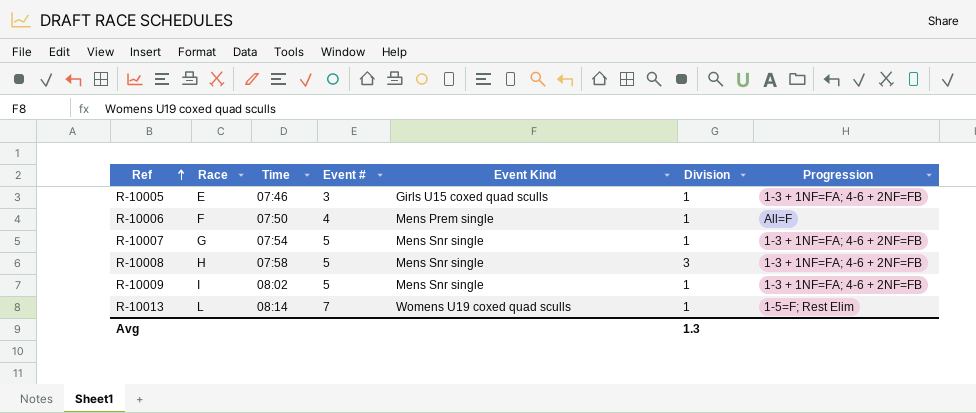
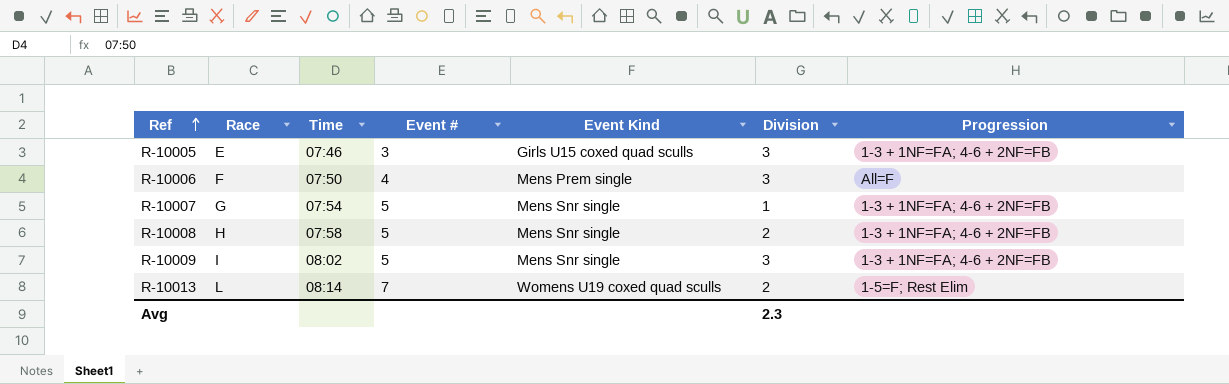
R-10005 | Division: 1 -> 3
R-10006 | Division: 1 -> 3
R-10008 | Division: 3 -> 2
R-10009 | Division: 1 -> 3
R-10013 | Division: 1 -> 2
Avg | Division: 1.3 -> 2.3

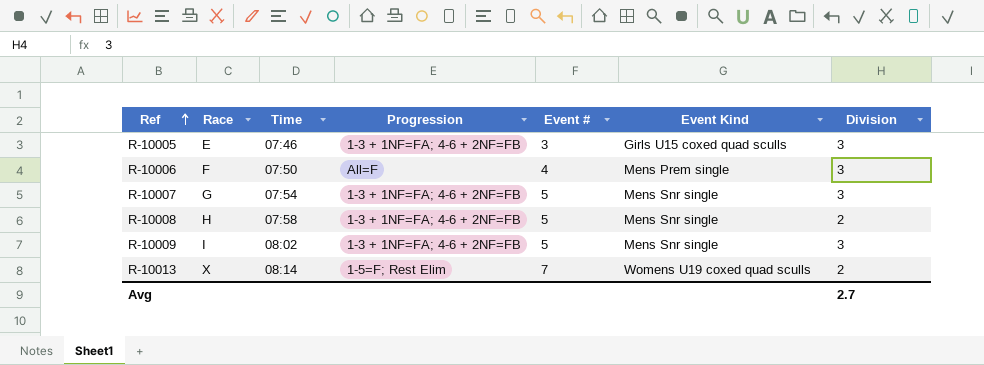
column Progression | position: 7 -> 4
R-10007 | Division: 1 -> 3
R-10013 | Race: L -> X
Avg | Division: 2.3 -> 2.7

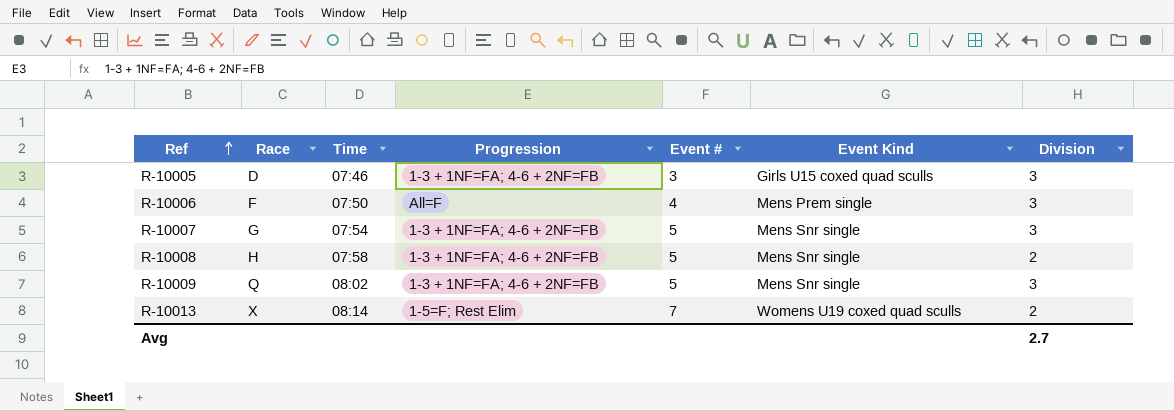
R-10005 | Race: E -> D
R-10009 | Race: I -> Q

